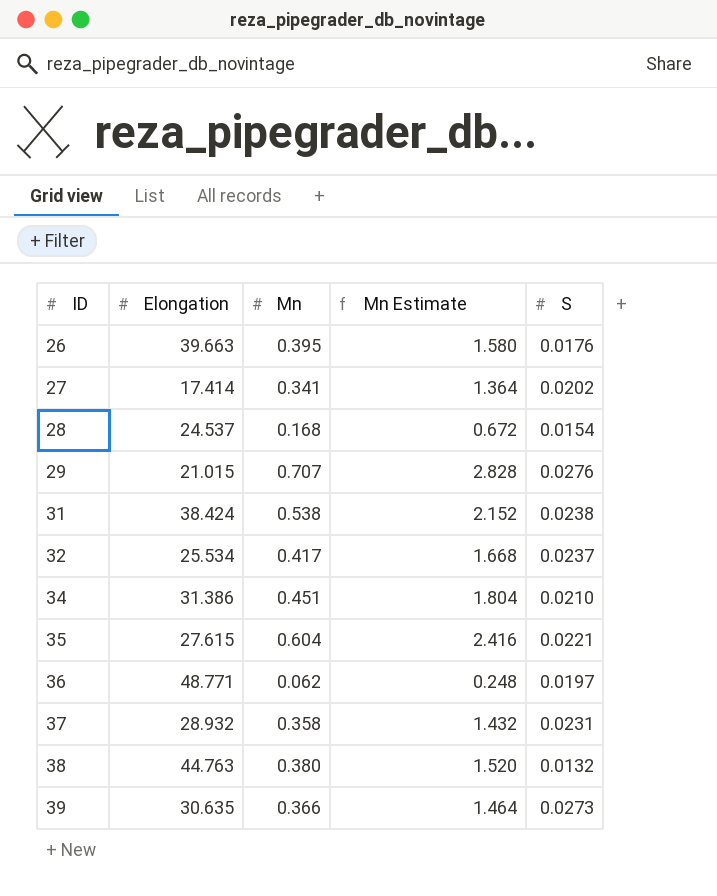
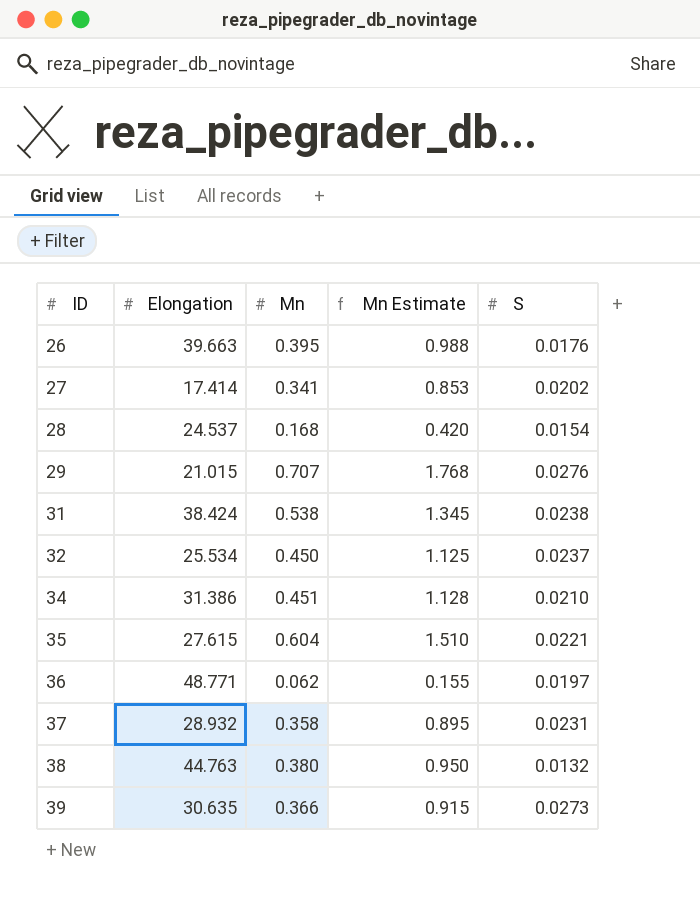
column Mn Estimate | formula: [Mn] * 4 -> [Mn] * 2.5
32 | Mn: 0.417 -> 0.450

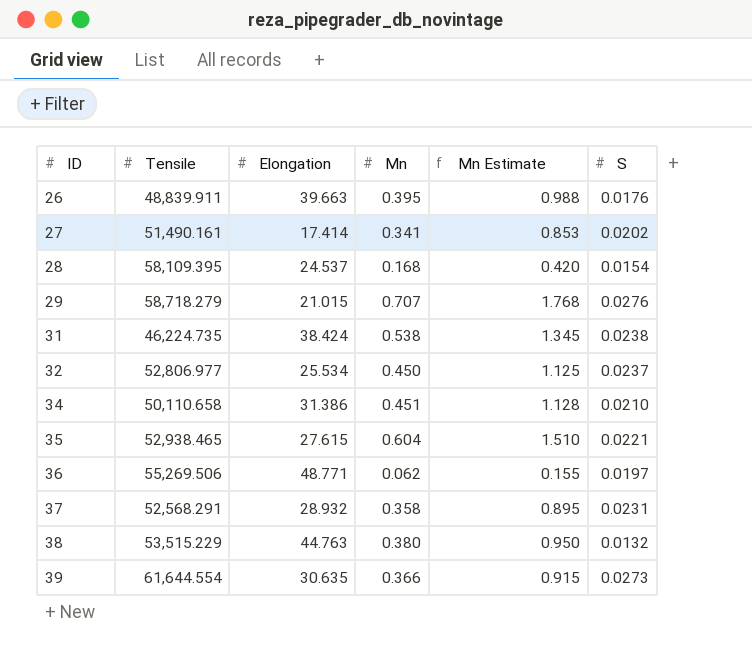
column Tensile | position: none -> 2

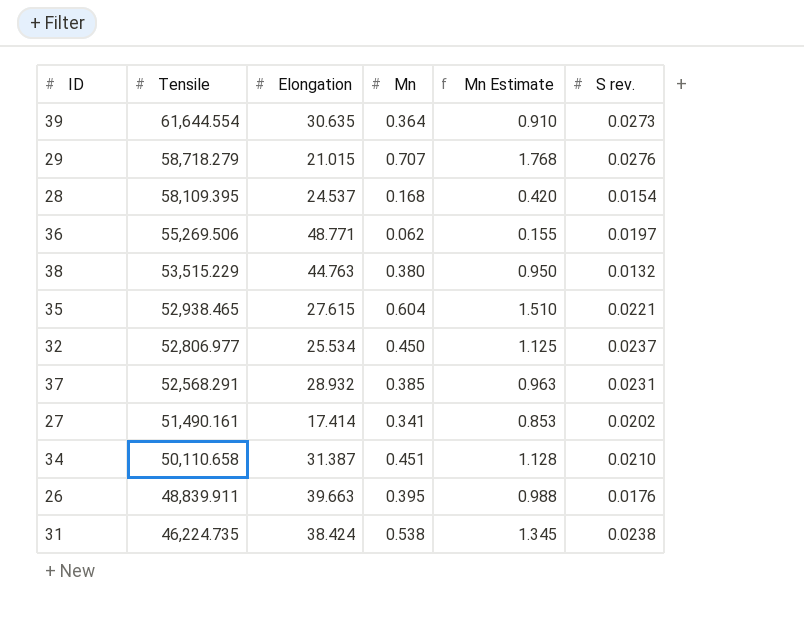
row order: ID ascending -> Tensile descending
column name: S -> S rev.
39 | Mn: 0.366 -> 0.364
39 | Mn Estimate: 0.915 -> 0.910
37 | Mn: 0.358 -> 0.385
37 | Mn Estimate: 0.895 -> 0.963
34 | Elongation: 31.386 -> 31.387

